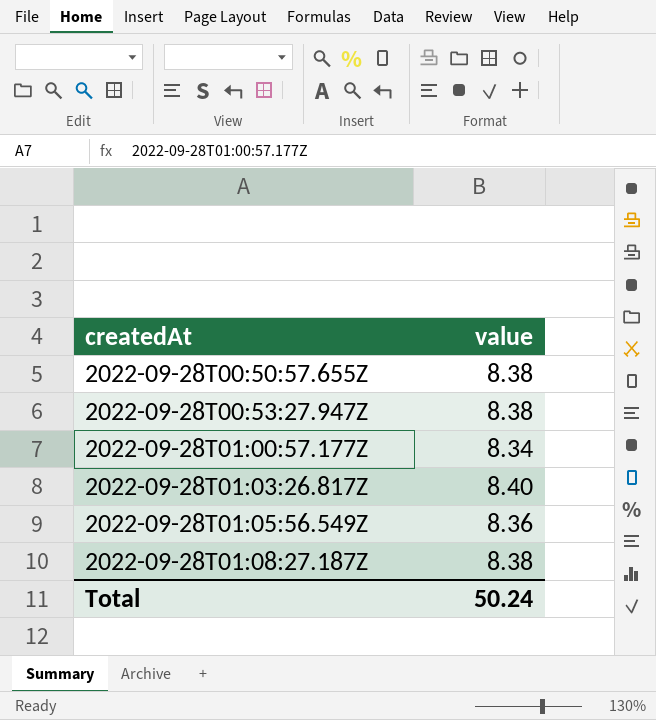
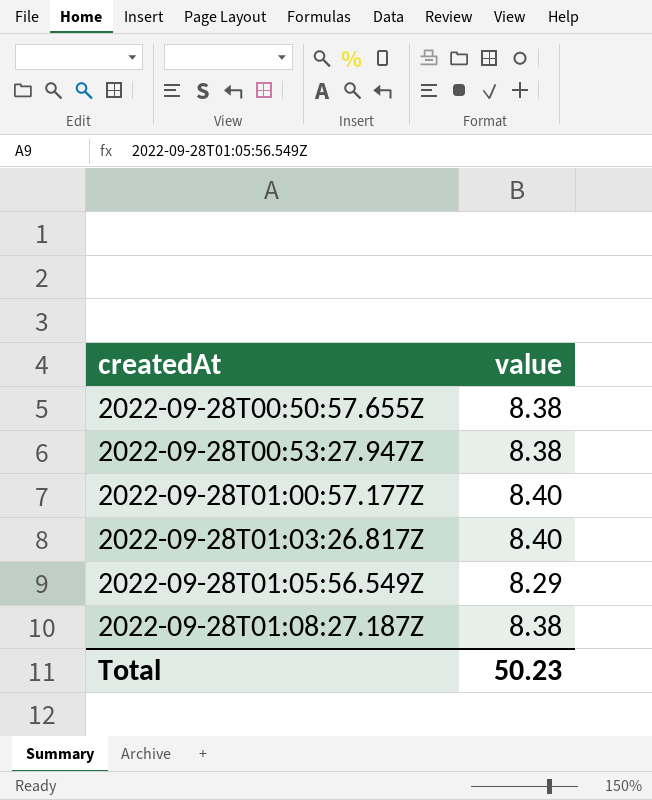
2022-09-28T01:00:57.177Z | value: 8.34 -> 8.40
2022-09-28T01:05:56.549Z | value: 8.36 -> 8.29
Total | value: 50.24 -> 50.23

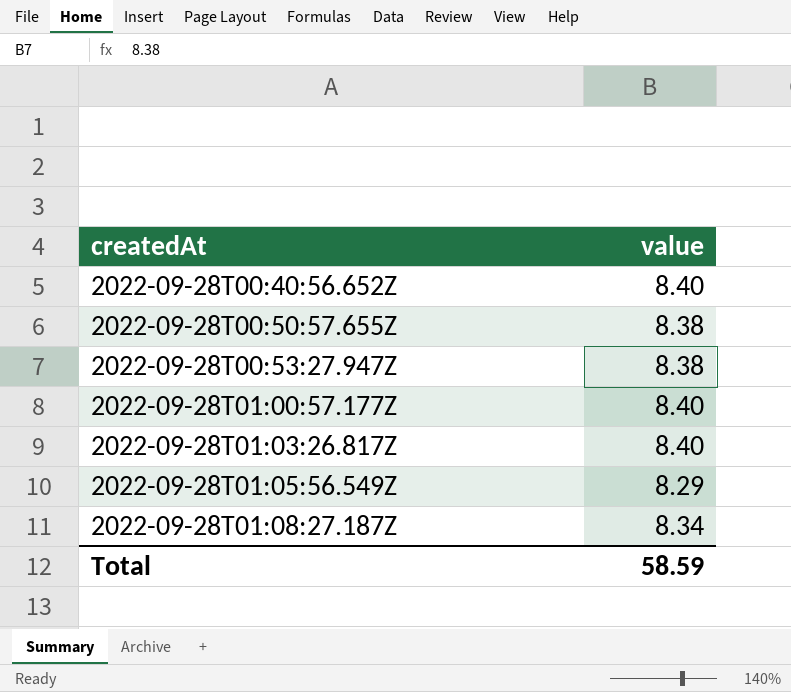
row 2022-09-28T00:40:56.652Z: none -> 8.40
2022-09-28T01:08:27.187Z | value: 8.38 -> 8.34
Total | value: 50.23 -> 58.59

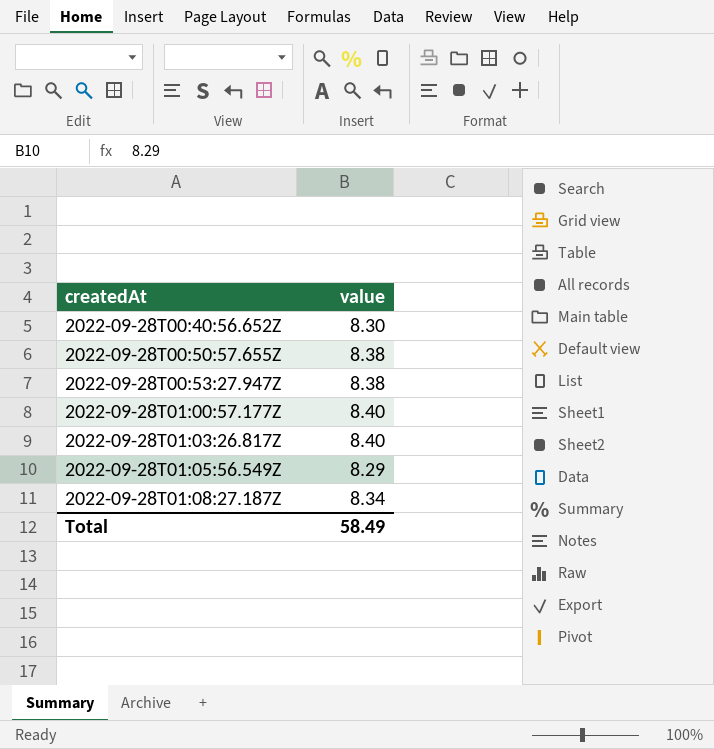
2022-09-28T00:40:56.652Z | value: 8.40 -> 8.30
Total | value: 58.59 -> 58.49

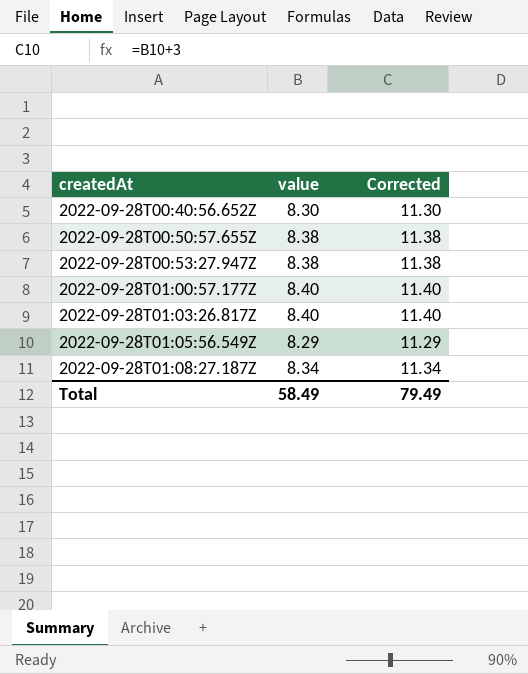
column Corrected | formula: none -> [value] + 3

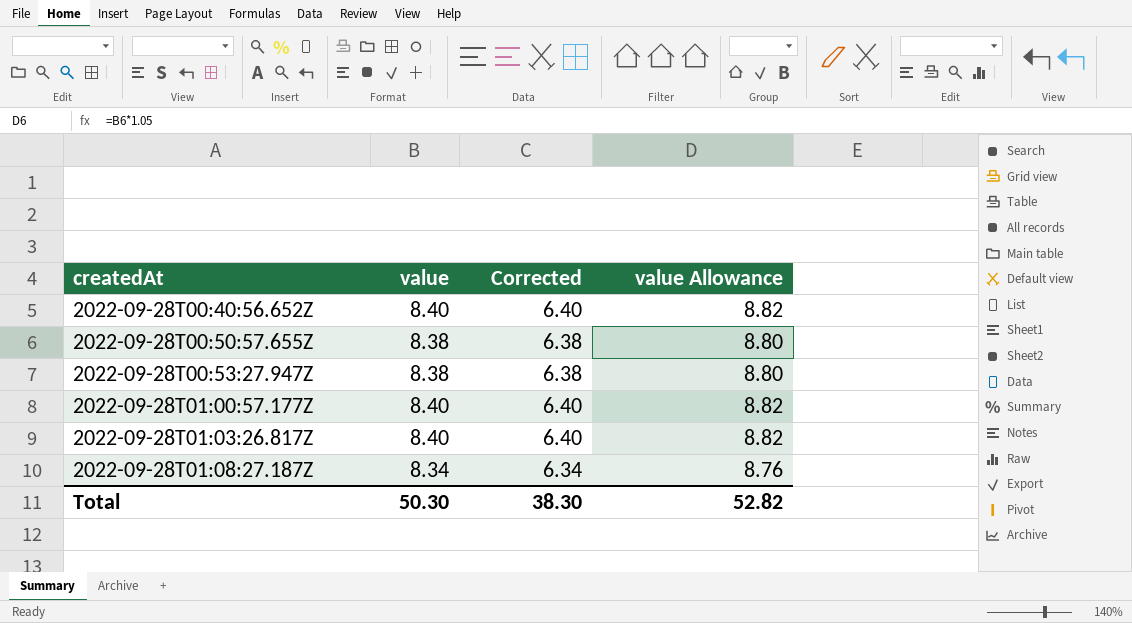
column Corrected | formula: [value] + 3 -> [value] - 2
column value Allowance | formula: none -> [value] * 1.05
row 2022-09-28T01:05:56.549Z: 8.29 | 11.29 -> none
2022-09-28T00:40:56.652Z | value: 8.30 -> 8.40
Total | value: 58.49 -> 50.30
Total | Corrected: 79.49 -> 38.30

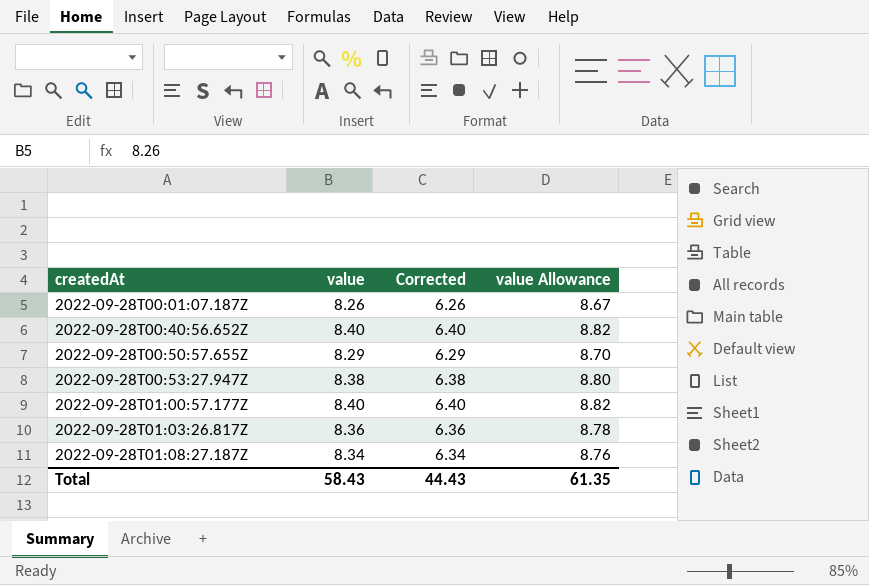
row 2022-09-28T00:01:07.187Z: none -> 8.26 | 6.26 | 8.67
2022-09-28T00:50:57.655Z | value: 8.38 -> 8.29
2022-09-28T00:50:57.655Z | Corrected: 6.38 -> 6.29
2022-09-28T00:50:57.655Z | value Allowance: 8.80 -> 8.70
2022-09-28T01:03:26.817Z | value: 8.40 -> 8.36
2022-09-28T01:03:26.817Z | Corrected: 6.40 -> 6.36
2022-09-28T01:03:26.817Z | value Allowance: 8.82 -> 8.78
Total | value: 50.30 -> 58.43
Total | Corrected: 38.30 -> 44.43
Total | value Allowance: 52.82 -> 61.35

